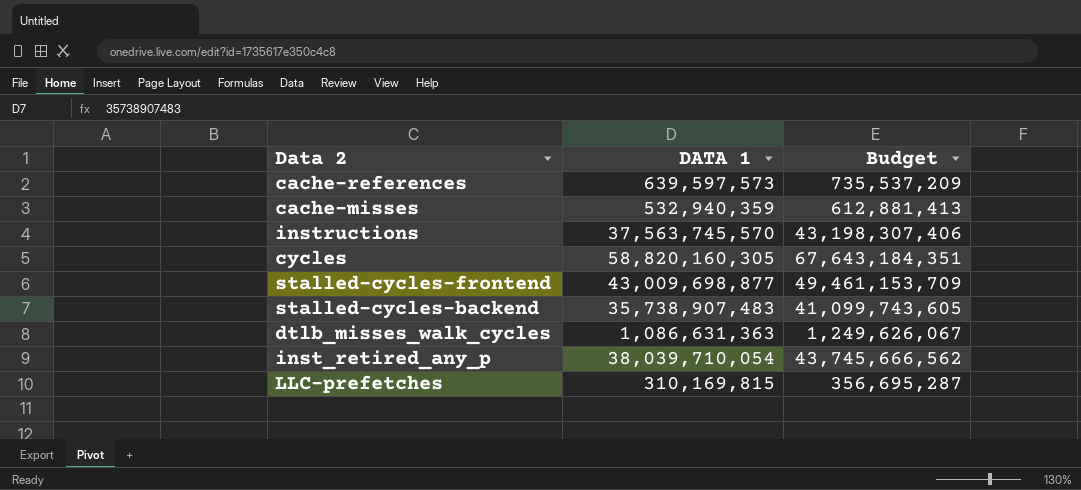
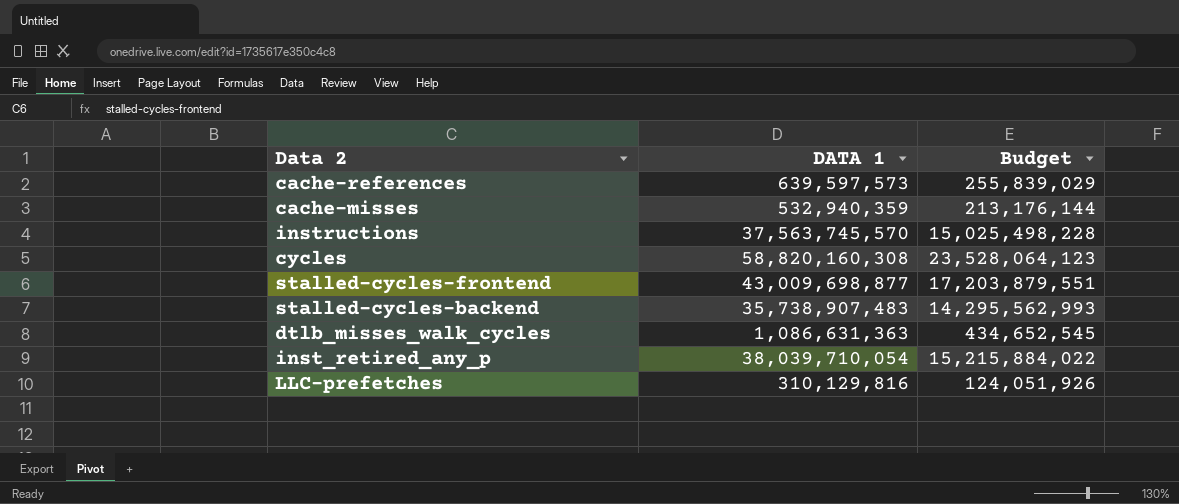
column Budget | formula: [DATA 1] * 1.15 -> [DATA 1] * 0.4
cycles | DATA 1: 58,820,160,305 -> 58,820,160,308
LLC-prefetches | DATA 1: 310,169,815 -> 310,129,816

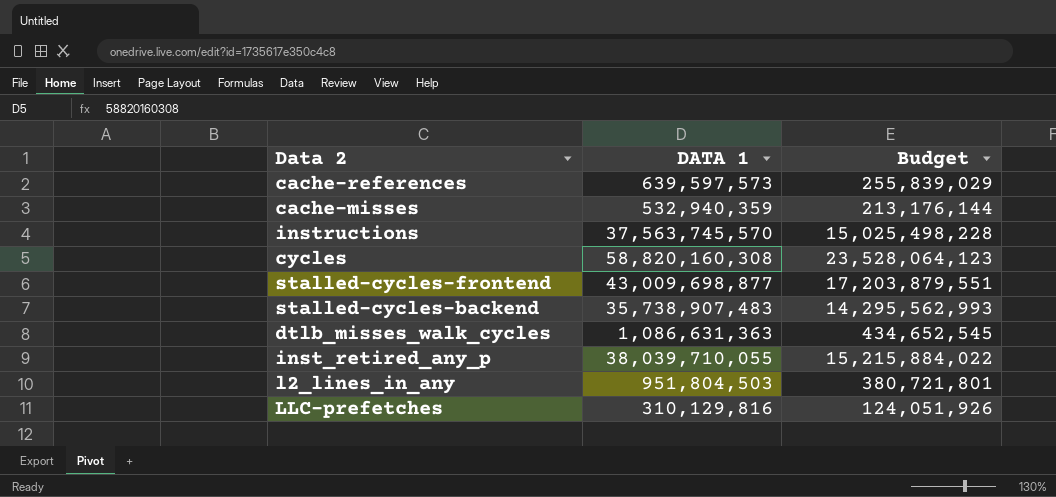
inst_retired_any_p | DATA 1: 38,039,710,054 -> 38,039,710,055
row l2_lines_in_any: none -> 951,804,503 | 380,721,801

